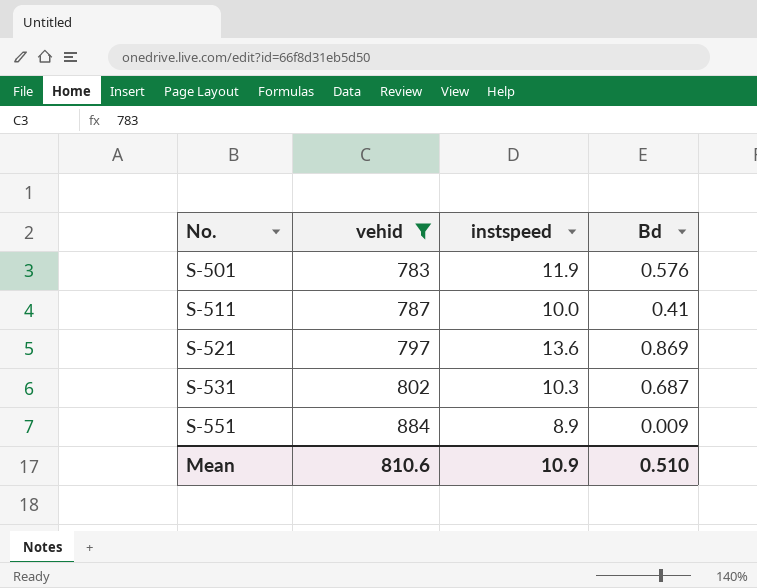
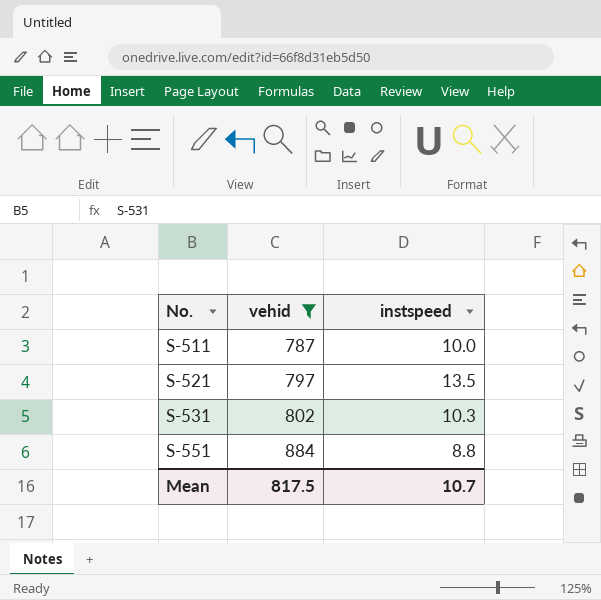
column Bd | position: 4 -> none
row S-501: 783 | 11.9 | 0.576 -> none
S-521 | instspeed: 13.6 -> 13.5
S-551 | instspeed: 8.9 -> 8.8
Mean | vehid: 810.6 -> 817.5
Mean | instspeed: 10.9 -> 10.7

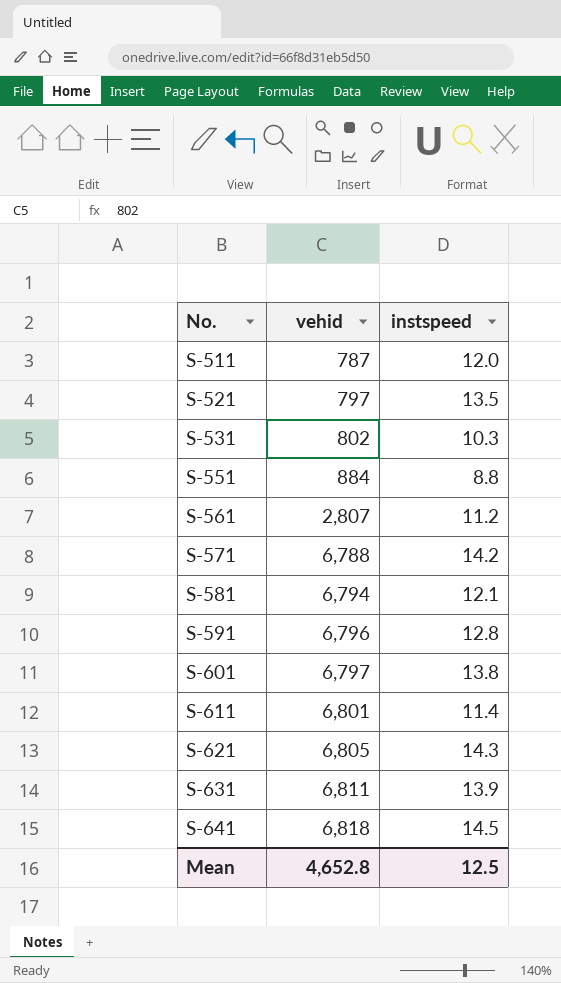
filter: vehid <= 884 -> none
S-511 | instspeed: 10.0 -> 12.0
Mean | vehid: 817.5 -> 4,652.8
Mean | instspeed: 10.7 -> 12.5

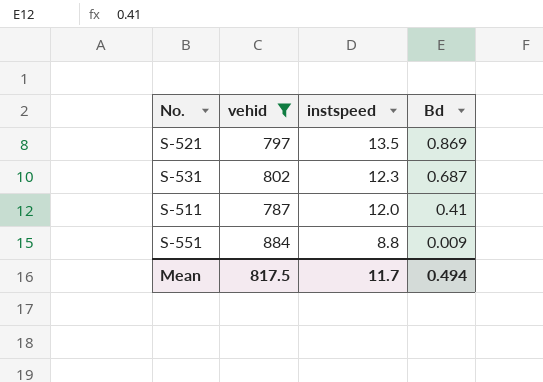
filter: none -> vehid <= 884
row order: No. ascending -> instspeed descending
column Bd | position: none -> 4
S-531 | instspeed: 10.3 -> 12.3
Mean | vehid: 4,652.8 -> 817.5
Mean | instspeed: 12.5 -> 11.7

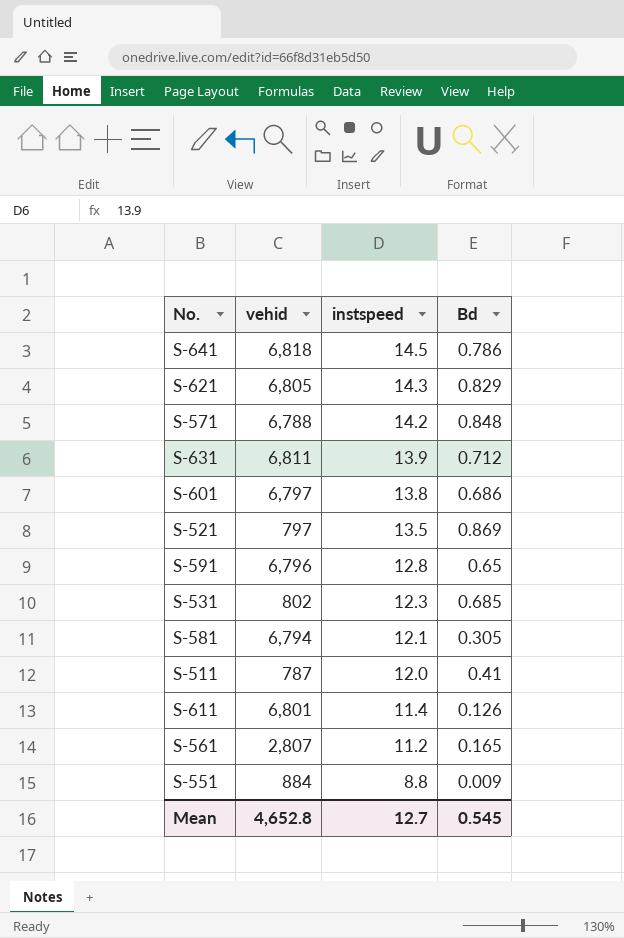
filter: vehid <= 884 -> none
S-531 | Bd: 0.687 -> 0.685
Mean | vehid: 817.5 -> 4,652.8
Mean | instspeed: 11.7 -> 12.7
Mean | Bd: 0.494 -> 0.545

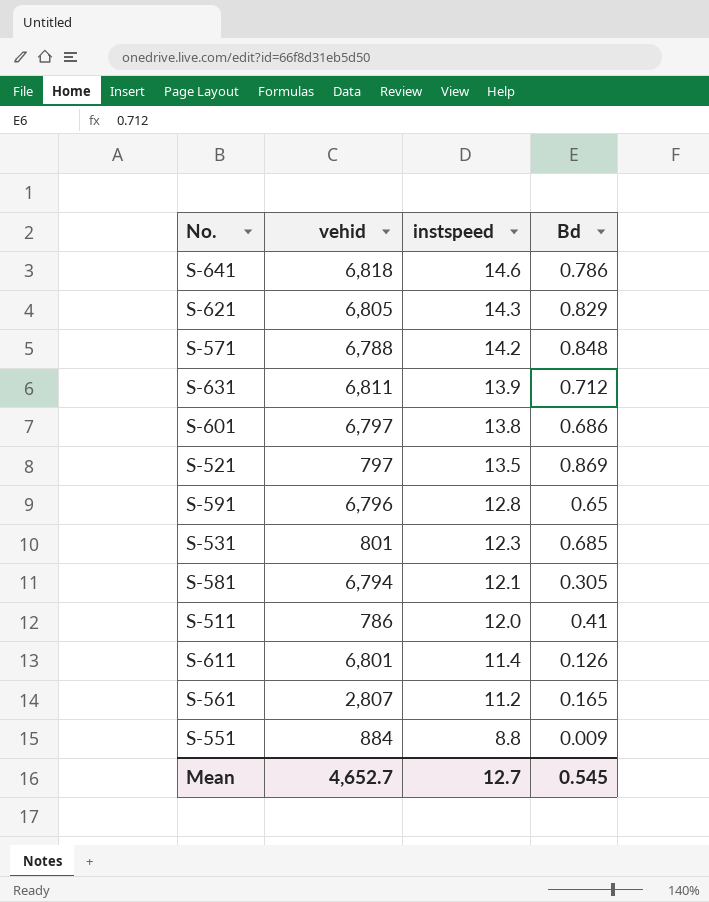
S-641 | instspeed: 14.5 -> 14.6
S-531 | vehid: 802 -> 801
S-511 | vehid: 787 -> 786
Mean | vehid: 4,652.8 -> 4,652.7

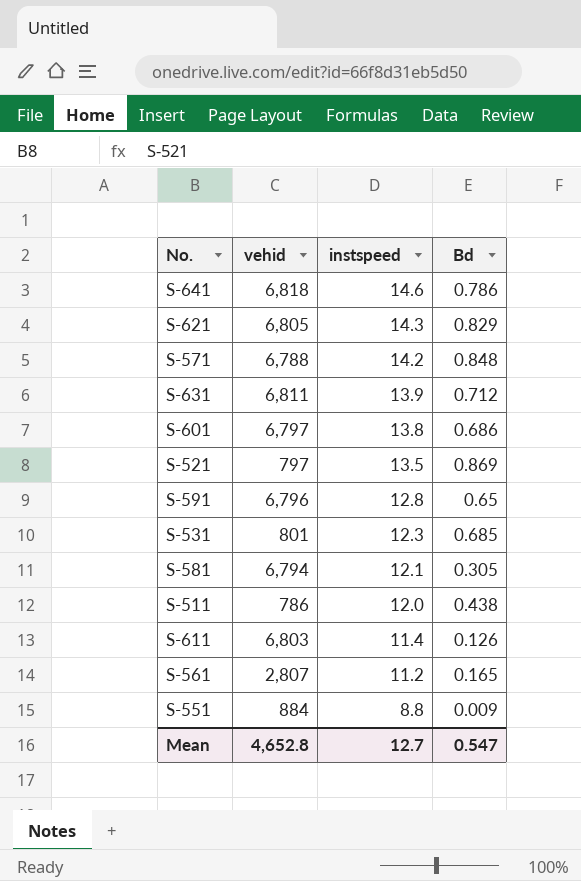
S-511 | Bd: 0.41 -> 0.438
S-611 | vehid: 6,801 -> 6,803
Mean | vehid: 4,652.7 -> 4,652.8
Mean | Bd: 0.545 -> 0.547

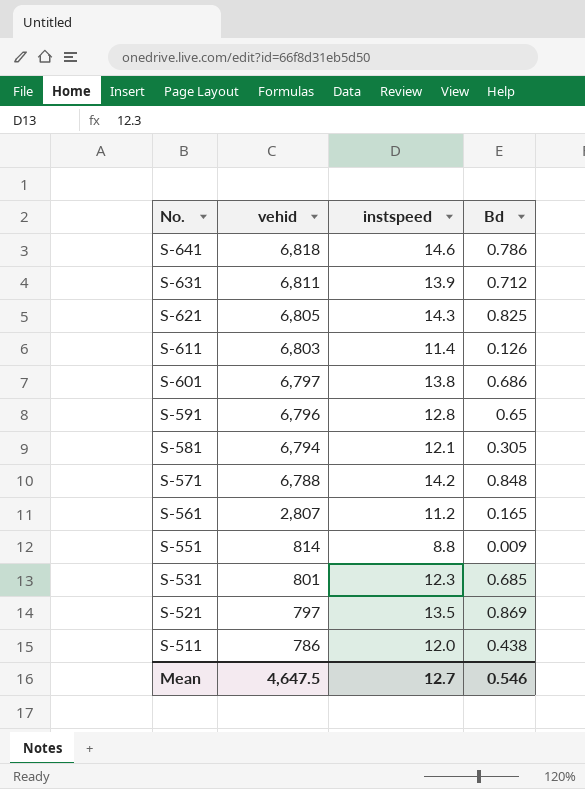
row order: instspeed descending -> No. descending
S-621 | Bd: 0.829 -> 0.825
S-551 | vehid: 884 -> 814
Mean | vehid: 4,652.8 -> 4,647.5
Mean | Bd: 0.547 -> 0.546

